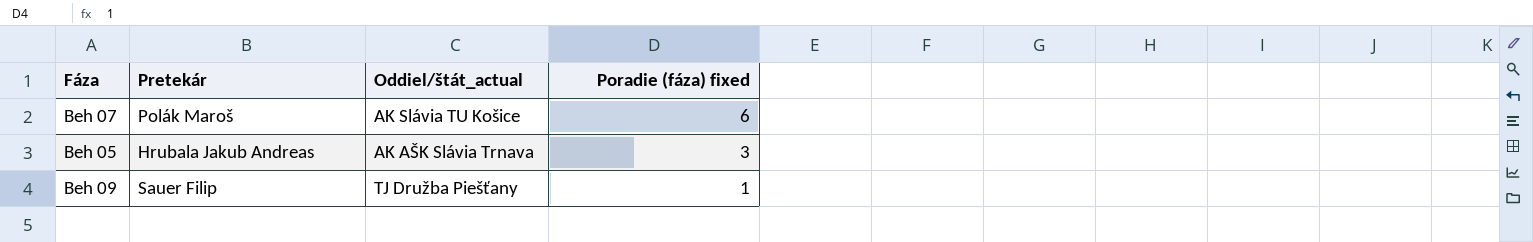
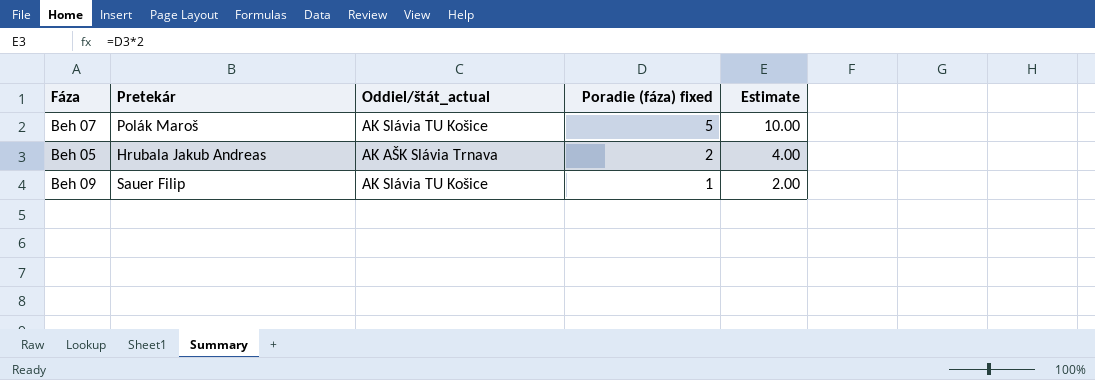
column Estimate | formula: none -> [Poradie (fáza) fixed] * 2
Beh 07 | Poradie (fáza) fixed: 6 -> 5
Beh 05 | Poradie (fáza) fixed: 3 -> 2
Beh 09 | Oddiel/štát_actual: TJ Družba Piešťany -> AK Slávia TU Košice

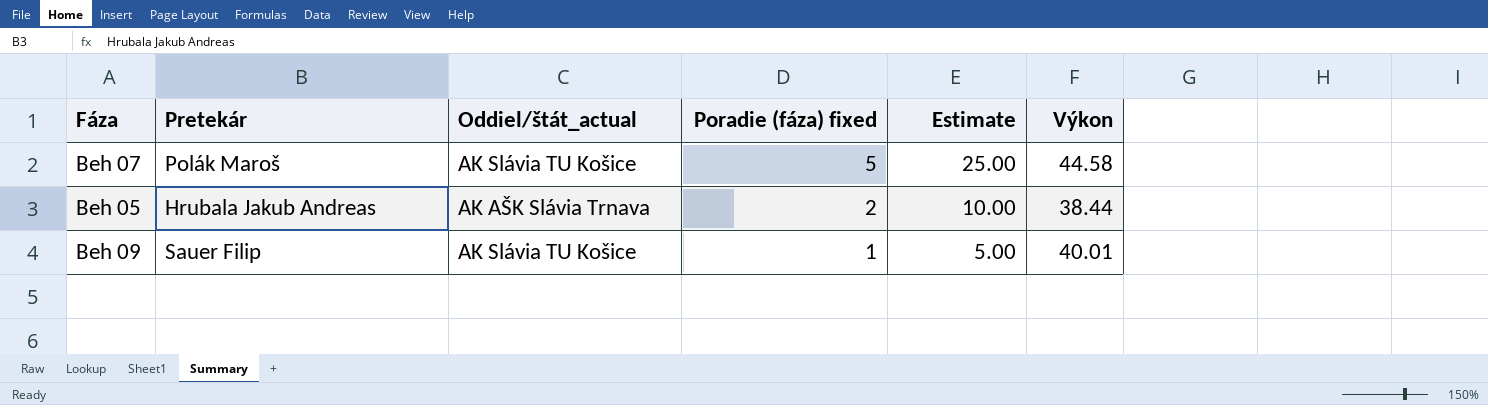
column Estimate | formula: [Poradie (fáza) fixed] * 2 -> [Poradie (fáza) fixed] * 5
column Výkon | position: none -> 6

